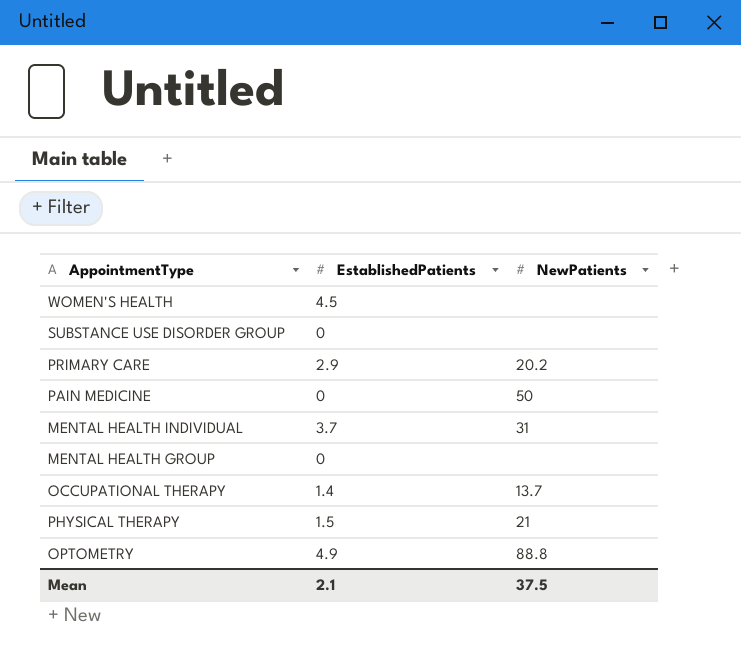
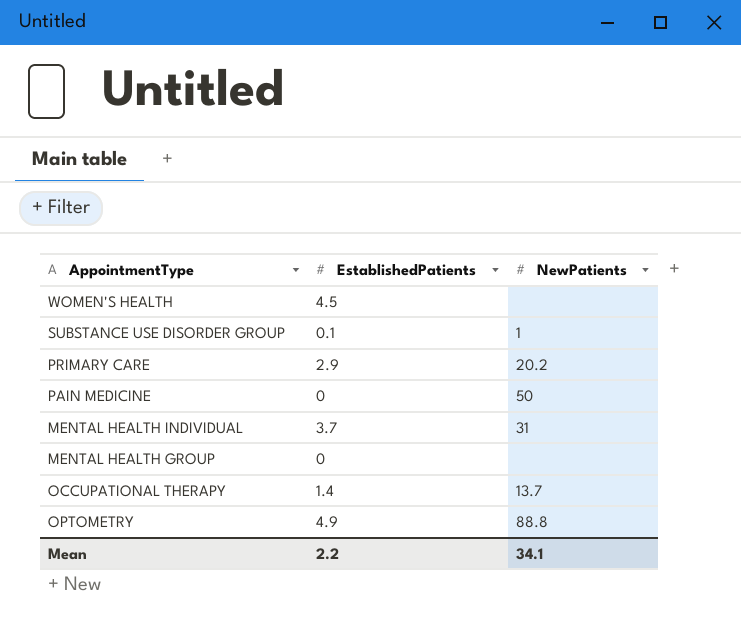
row PHYSICAL THERAPY: 1.5 | 21 -> none
SUBSTANCE USE DISORDER GROUP | EstablishedPatients: 0 -> 0.1
SUBSTANCE USE DISORDER GROUP | NewPatients: none -> 1
Mean | EstablishedPatients: 2.1 -> 2.2
Mean | NewPatients: 37.5 -> 34.1

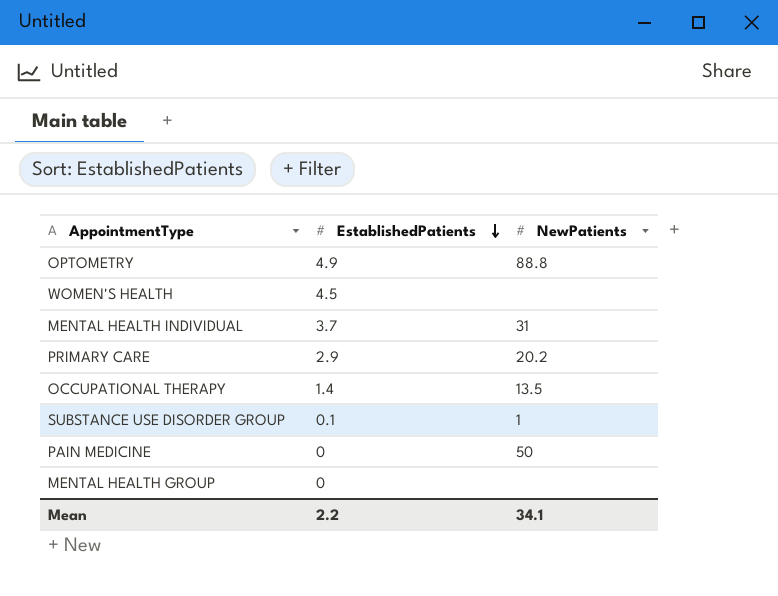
row order: none -> EstablishedPatients descending
OCCUPATIONAL THERAPY | NewPatients: 13.7 -> 13.5

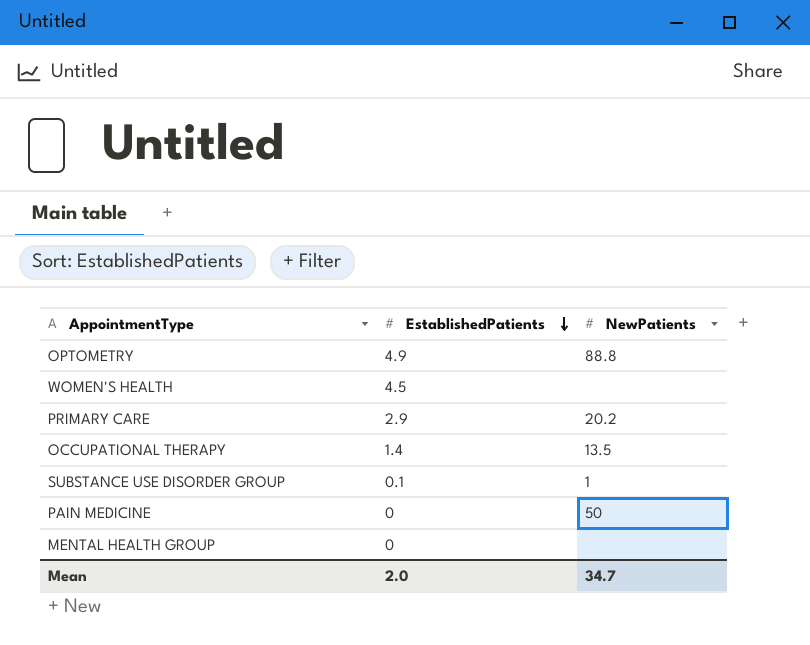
row MENTAL HEALTH INDIVIDUAL: 3.7 | 31 -> none
Mean | EstablishedPatients: 2.2 -> 2.0
Mean | NewPatients: 34.1 -> 34.7

